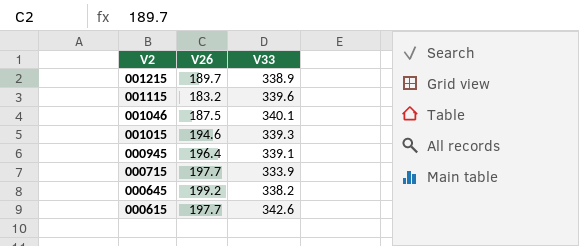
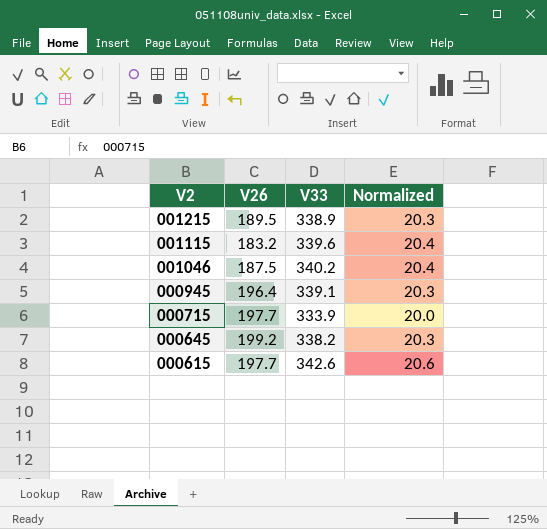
column Normalized | formula: none -> [V33] * 0.06
row 001015: 194.6 | 339.3 -> none
001215 | V26: 189.7 -> 189.5
001046 | V33: 340.1 -> 340.2

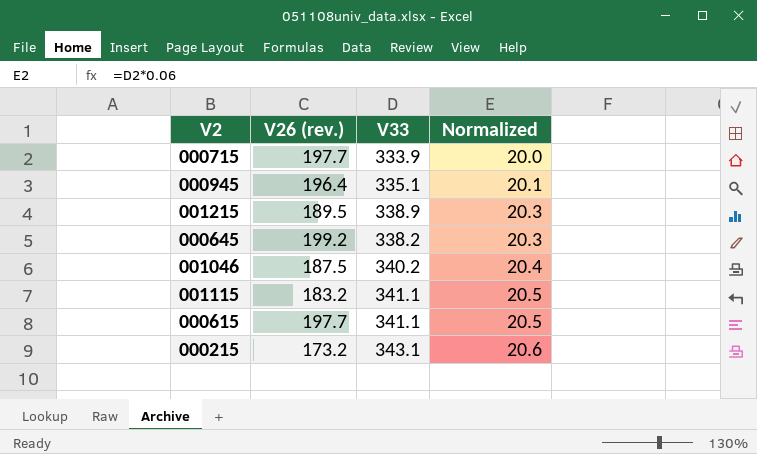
row order: V2 descending -> Normalized ascending
column name: V26 -> V26 (rev.)
000945 | V33: 339.1 -> 335.1
000945 | Normalized: 20.3 -> 20.1
001115 | V33: 339.6 -> 341.1
001115 | Normalized: 20.4 -> 20.5
000615 | V33: 342.6 -> 341.1
000615 | Normalized: 20.6 -> 20.5
row 000215: none -> 173.2 | 343.1 | 20.6

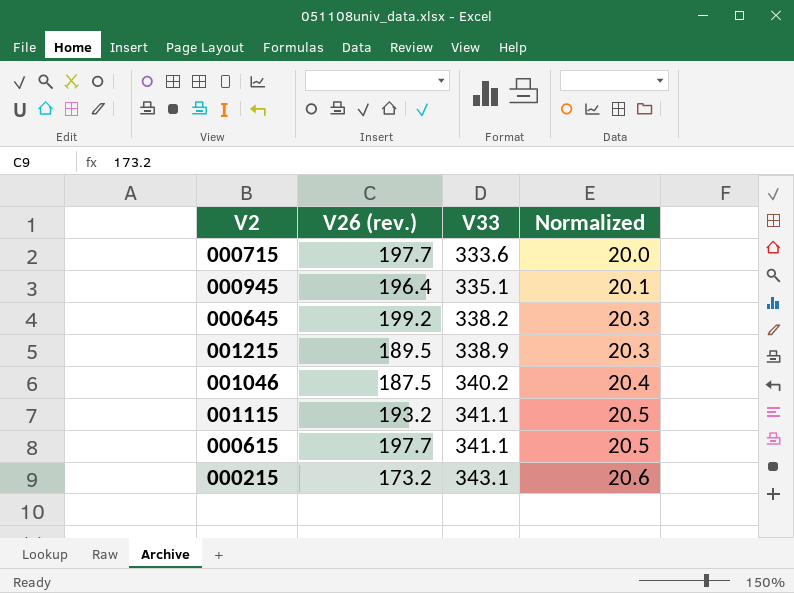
row order: Normalized ascending -> V33 ascending
000715 | V33: 333.9 -> 333.6
001115 | V26 (rev.): 183.2 -> 193.2

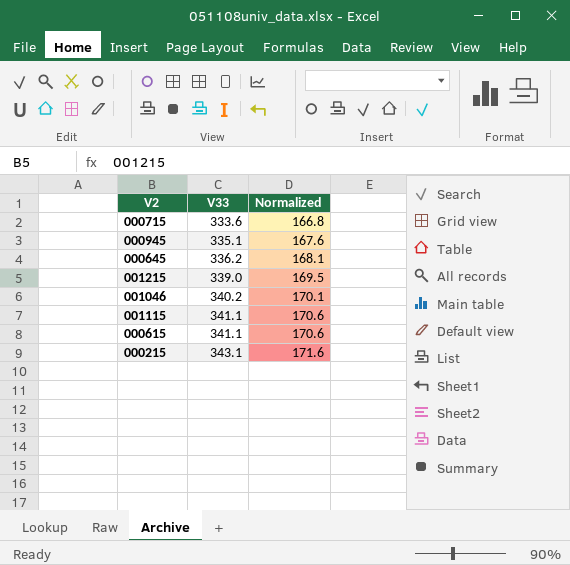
column V26 (rev.) | position: 2 -> none
column Normalized | formula: [V33] * 0.06 -> [V33] * 0.5
000645 | V33: 338.2 -> 336.2
001215 | V33: 338.9 -> 339.0

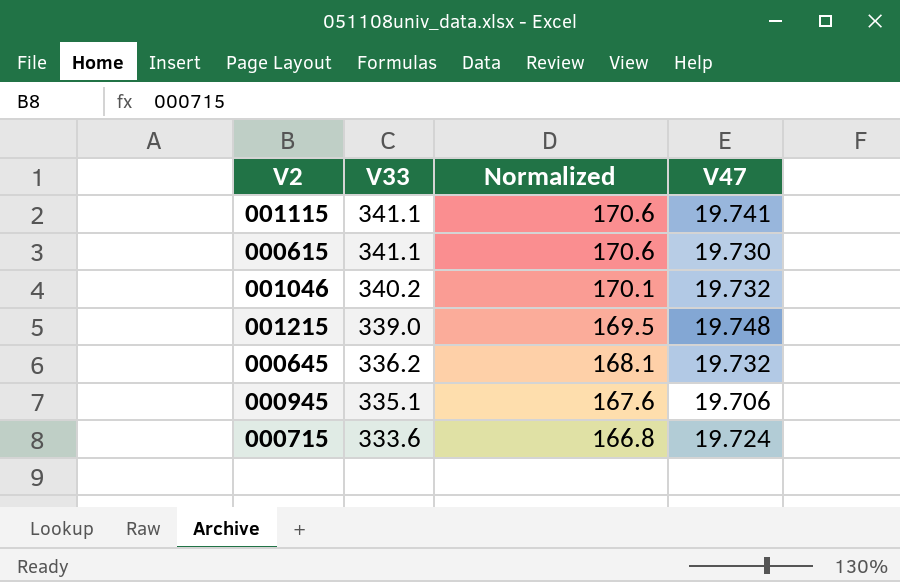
row order: V33 ascending -> V33 descending
column V47 | position: none -> 4
row 000215: 343.1 | 171.6 -> none

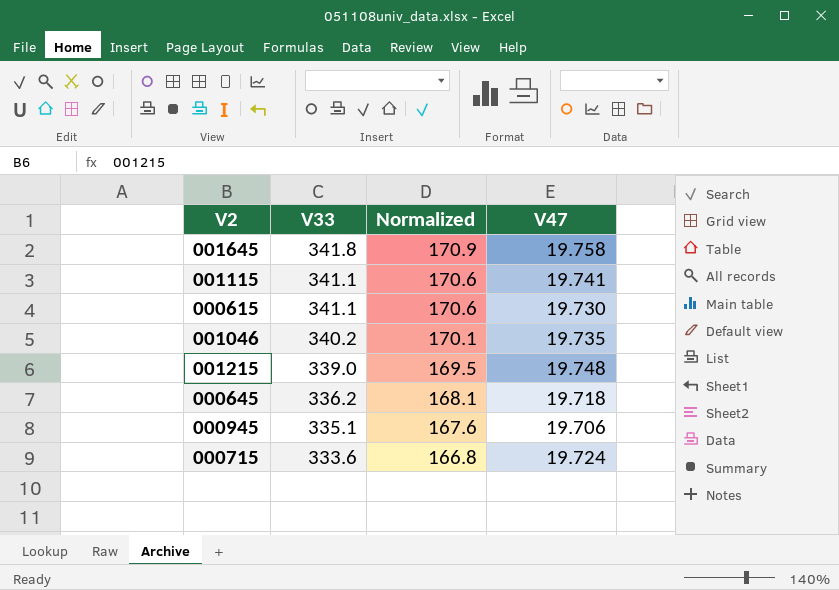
row 001645: none -> 341.8 | 170.9 | 19.758
001046 | V47: 19.732 -> 19.735
000645 | V47: 19.732 -> 19.718

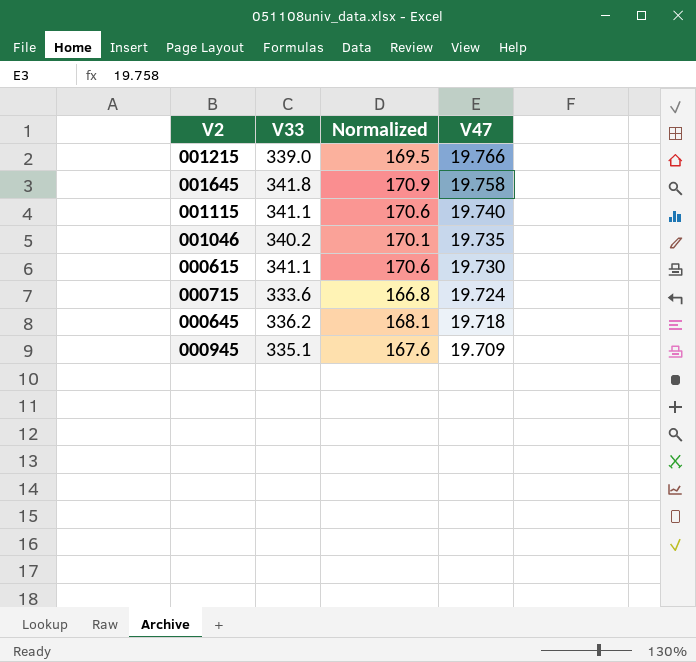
row order: V33 descending -> V47 descending
001215 | V47: 19.748 -> 19.766
001115 | V47: 19.741 -> 19.740
000945 | V47: 19.706 -> 19.709

